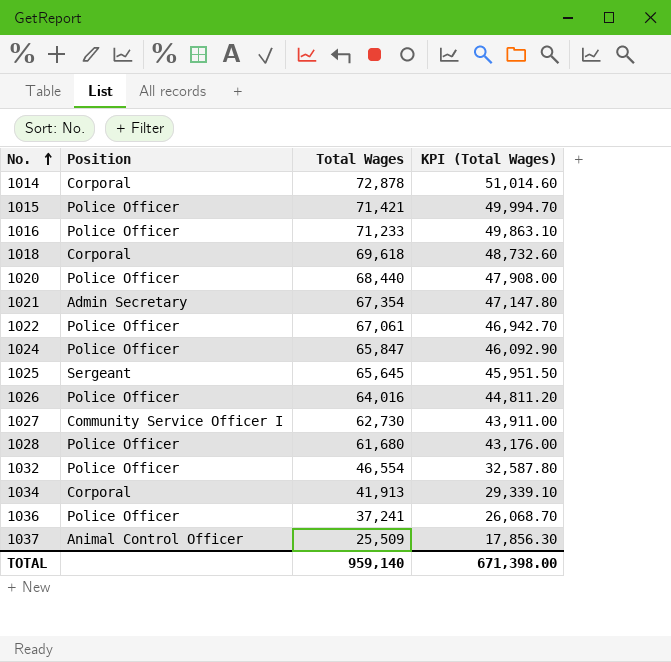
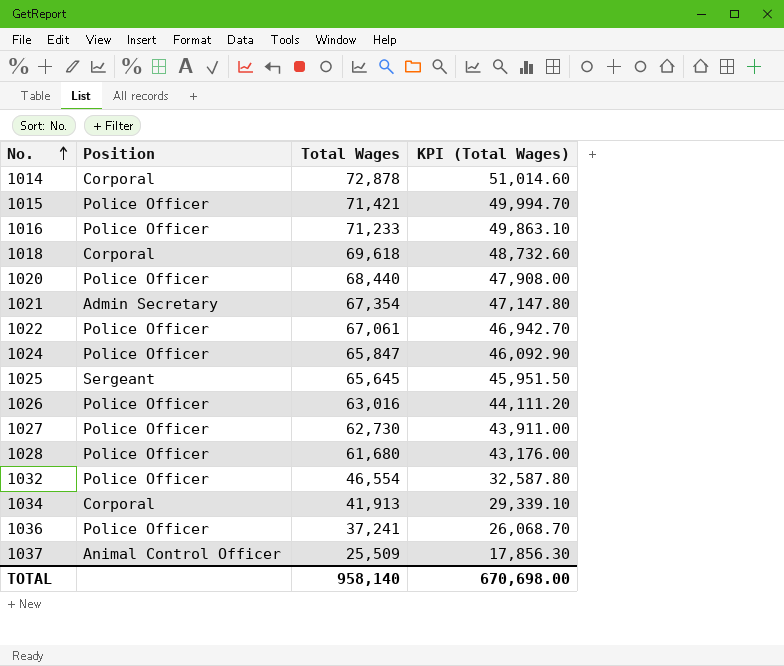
1026 | Total Wages: 64,016 -> 63,016
1026 | KPI (Total Wages): 44,811.20 -> 44,111.20
1027 | Position: Community Service Officer I -> Police Officer
TOTAL | Total Wages: 959,140 -> 958,140
TOTAL | KPI (Total Wages): 671,398.00 -> 670,698.00

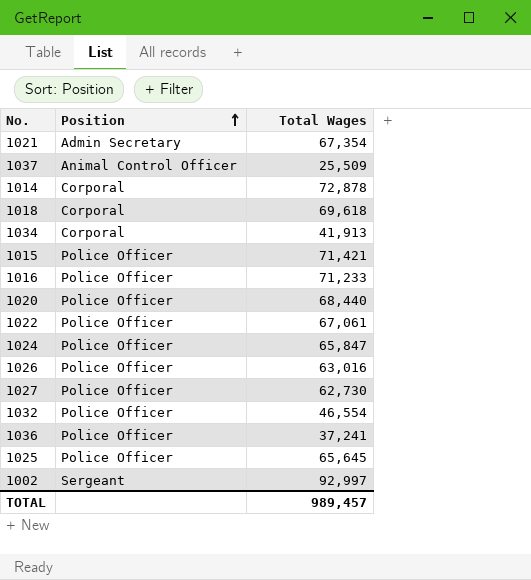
row order: No. ascending -> Position ascending
column KPI (Total Wages) | formula: [Total Wages] * 0.7 -> none
row 1028: Police Officer | 61,680 | 43,176.00 -> none
1025 | Position: Sergeant -> Police Officer
row 1002: none -> Sergeant | 92,997
TOTAL | Total Wages: 958,140 -> 989,457

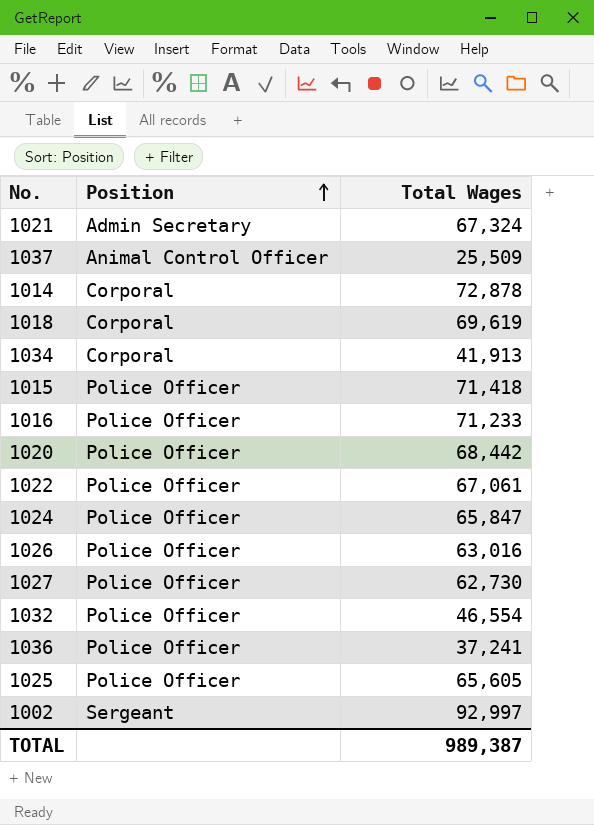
1021 | Total Wages: 67,354 -> 67,324
1018 | Total Wages: 69,618 -> 69,619
1015 | Total Wages: 71,421 -> 71,418
1020 | Total Wages: 68,440 -> 68,442
1025 | Total Wages: 65,645 -> 65,605
TOTAL | Total Wages: 989,457 -> 989,387

